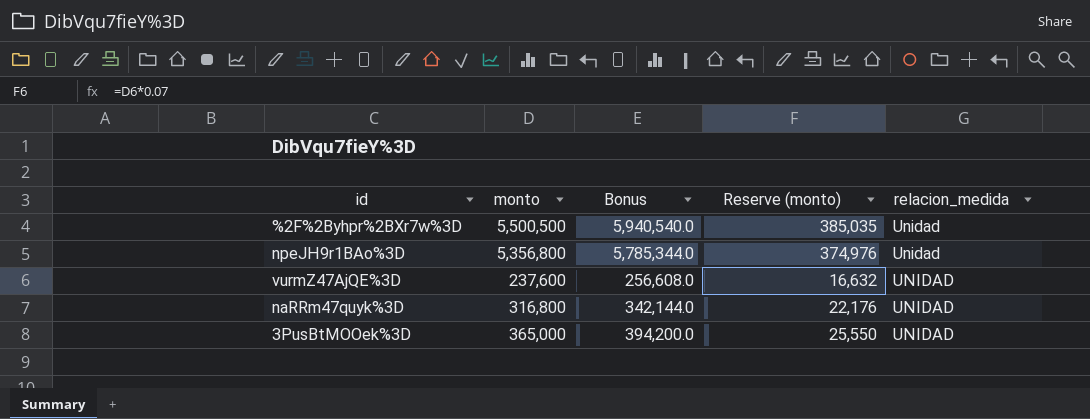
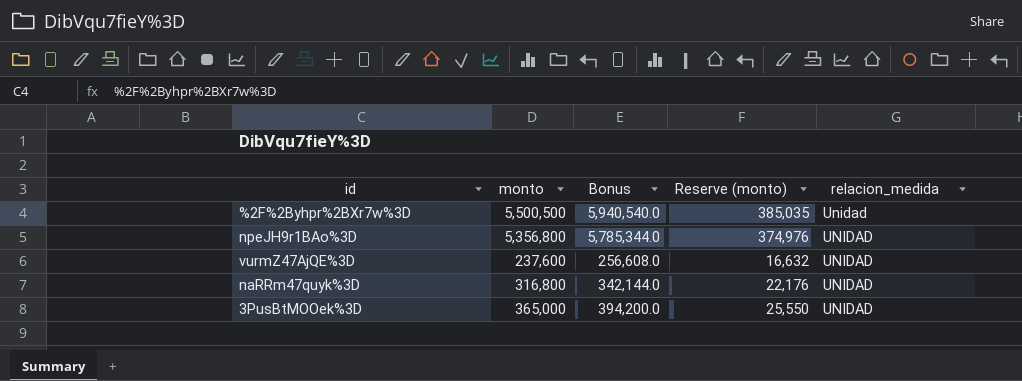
npeJH9r1BAo%3D | relacion_medida: Unidad -> UNIDAD

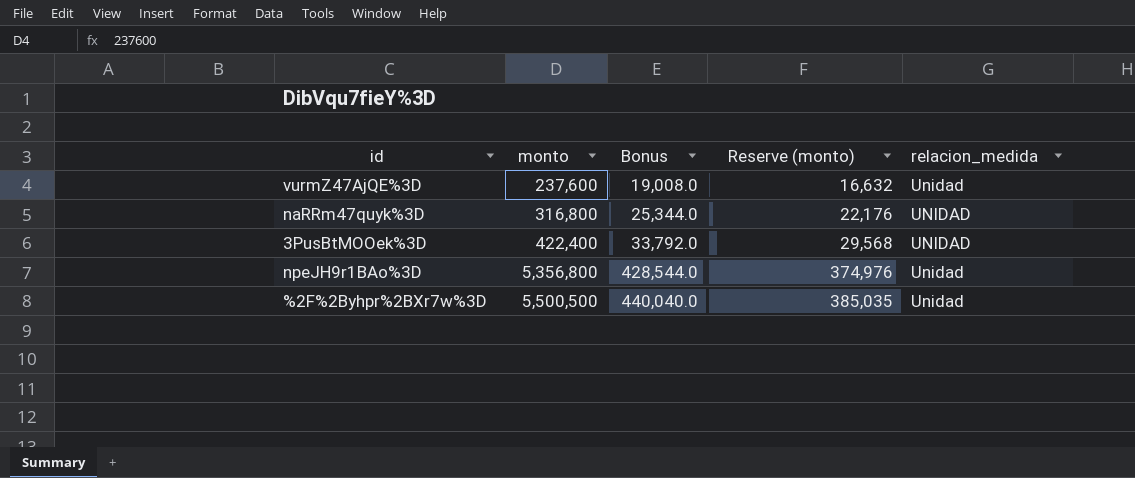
row order: none -> monto ascending
column Bonus | formula: [monto] * 1.08 -> [monto] * 0.08
vurmZ47AjQE%3D | relacion_medida: UNIDAD -> Unidad
3PusBtMOOek%3D | monto: 365,000 -> 422,400
3PusBtMOOek%3D | Reserve (monto): 25,550 -> 29,568
npeJH9r1BAo%3D | relacion_medida: UNIDAD -> Unidad

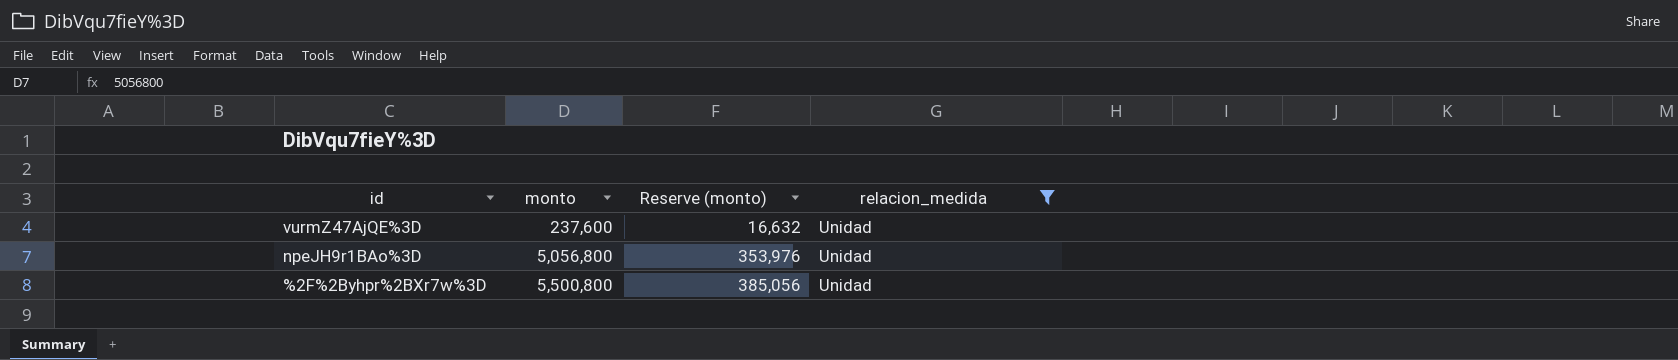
filter: none -> relacion_medida = Unidad
column Bonus | formula: [monto] * 0.08 -> none
npeJH9r1BAo%3D | monto: 5,356,800 -> 5,056,800
npeJH9r1BAo%3D | Reserve (monto): 374,976 -> 353,976
%2F%2Byhpr%2BXr7w%3D | monto: 5,500,500 -> 5,500,800
%2F%2Byhpr%2BXr7w%3D | Reserve (monto): 385,035 -> 385,056

